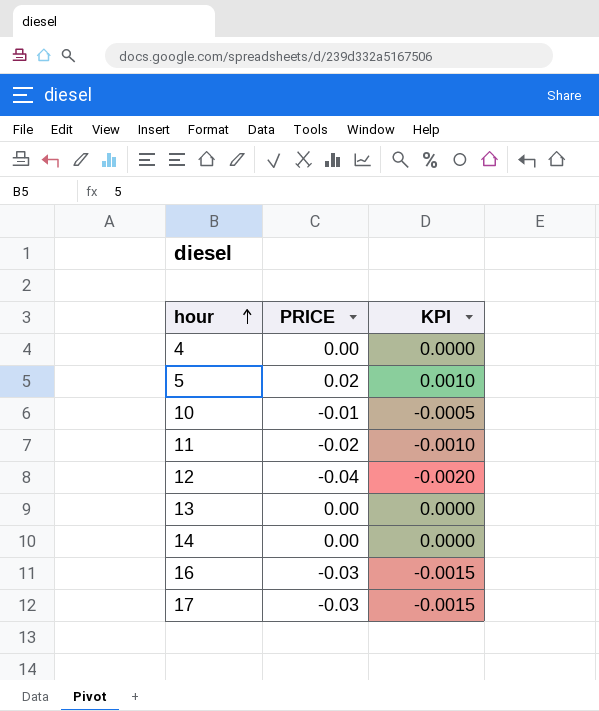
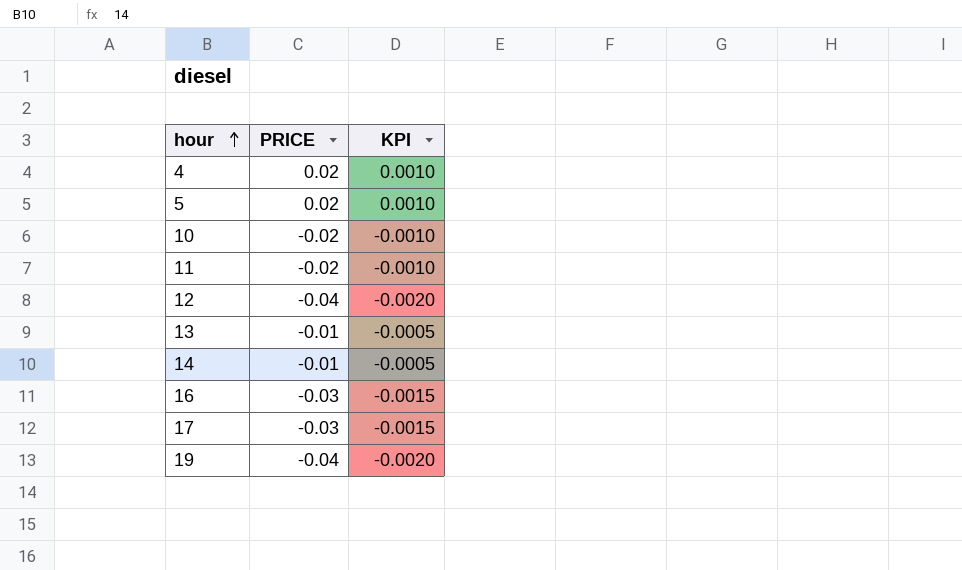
4 | PRICE: 0.00 -> 0.02
4 | KPI: 0.0000 -> 0.0010
10 | PRICE: -0.01 -> -0.02
10 | KPI: -0.0005 -> -0.0010
13 | PRICE: 0.00 -> -0.01
13 | KPI: 0.0000 -> -0.0005
14 | PRICE: 0.00 -> -0.01
14 | KPI: 0.0000 -> -0.0005
row 19: none -> -0.04 | -0.0020

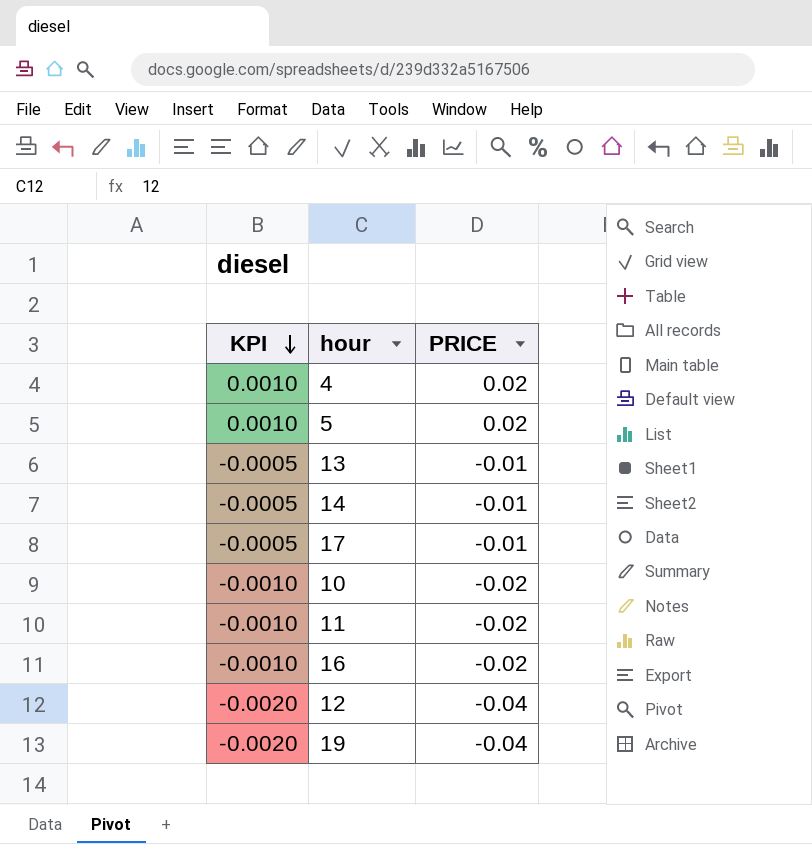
row order: hour ascending -> KPI descending
column KPI | position: 3 -> 1
17 | KPI: -0.0015 -> -0.0005
17 | PRICE: -0.03 -> -0.01
16 | KPI: -0.0015 -> -0.0010
16 | PRICE: -0.03 -> -0.02

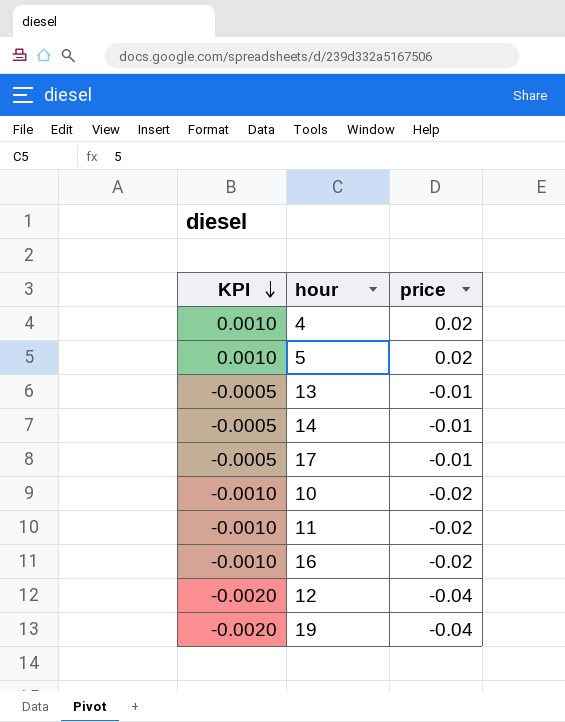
column name: PRICE -> price

